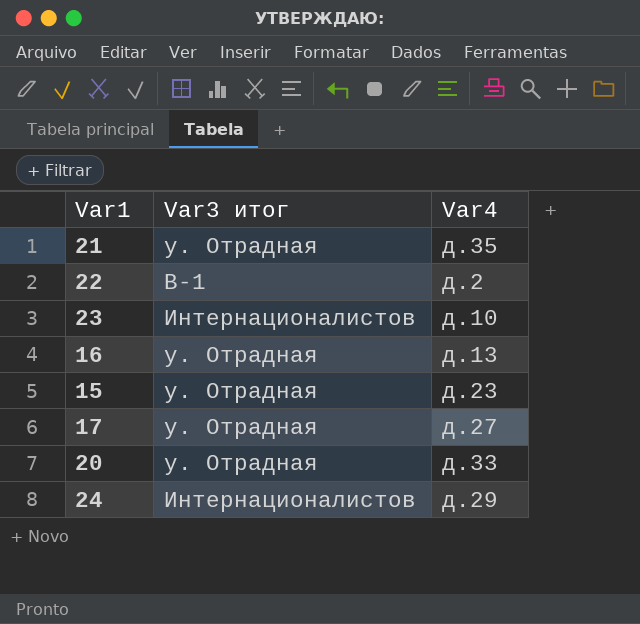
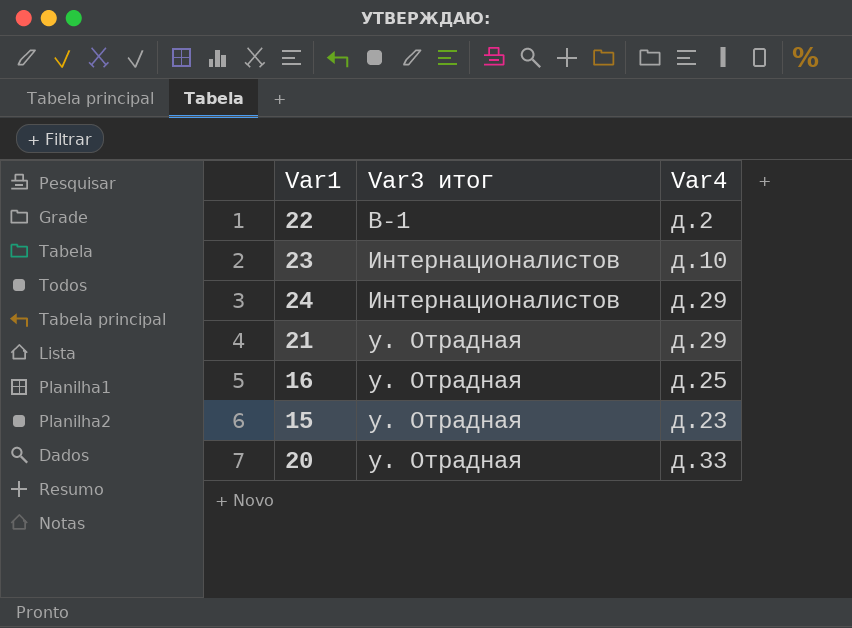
row order: none -> Var3 итог ascending
row 17: у. Отрадная | д.27 -> none
21 | Var4: д.35 -> д.29
16 | Var4: д.13 -> д.25

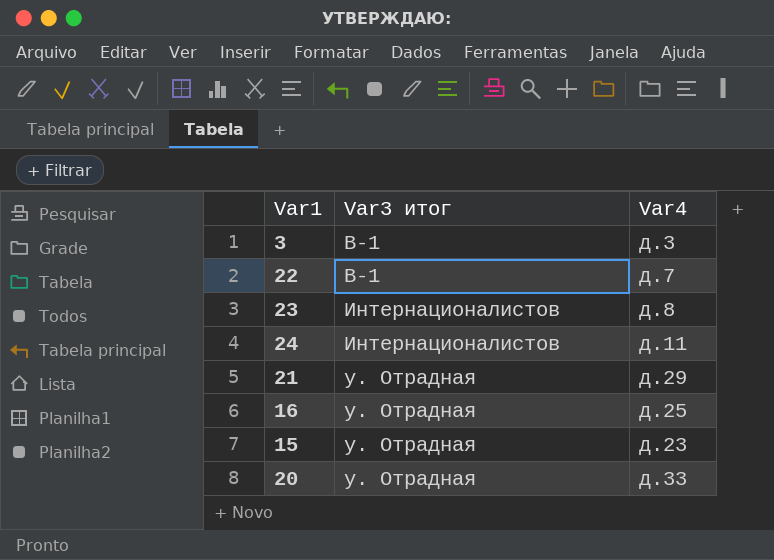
row 3: none -> В-1 | д.3
22 | Var4: д.2 -> д.7
23 | Var4: д.10 -> д.8
24 | Var4: д.29 -> д.11

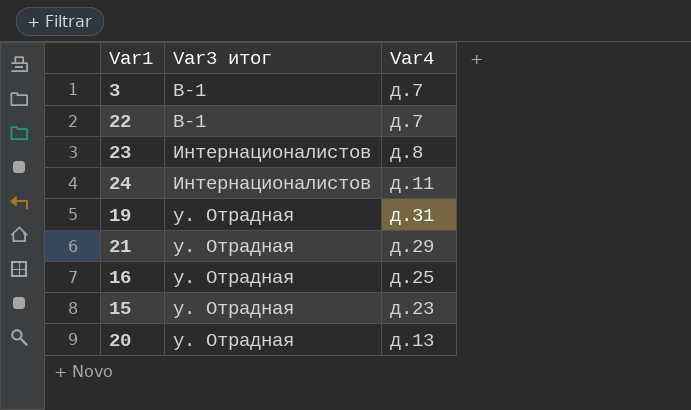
3 | Var4: д.3 -> д.7
row 19: none -> у. Отрадная | д.31
20 | Var4: д.33 -> д.13

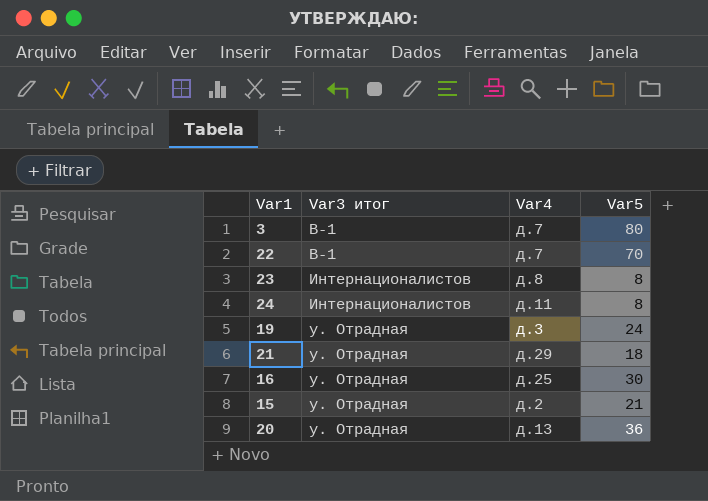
column Var5 | position: none -> 4
19 | Var4: д.31 -> д.3
15 | Var4: д.23 -> д.2

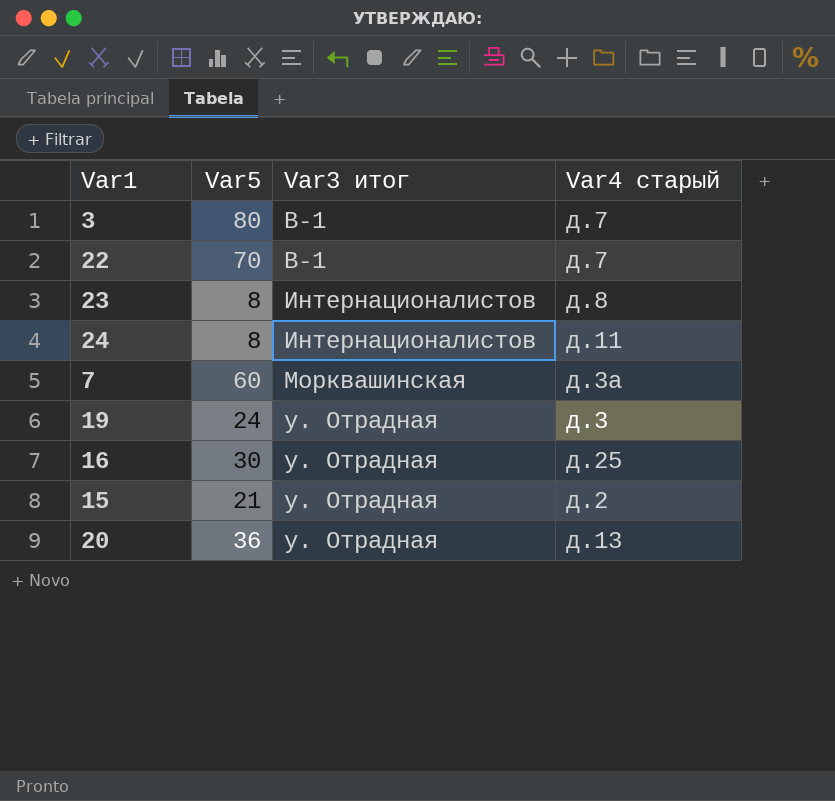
column Var5 | position: 4 -> 2
column name: Var4 -> Var4 старый
row 21: у. Отрадная | д.29 | 18 -> none
row 7: none -> 60 | Морквашинская | д.3а

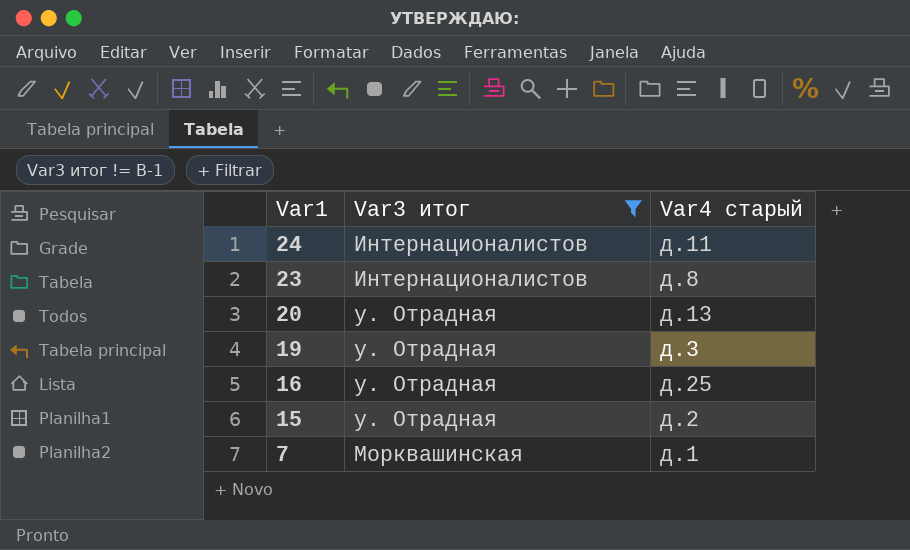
filter: none -> Var3 итог != В-1
row order: Var3 итог ascending -> Var1 descending
column Var5 | position: 2 -> none
7 | Var4 старый: д.3а -> д.1

